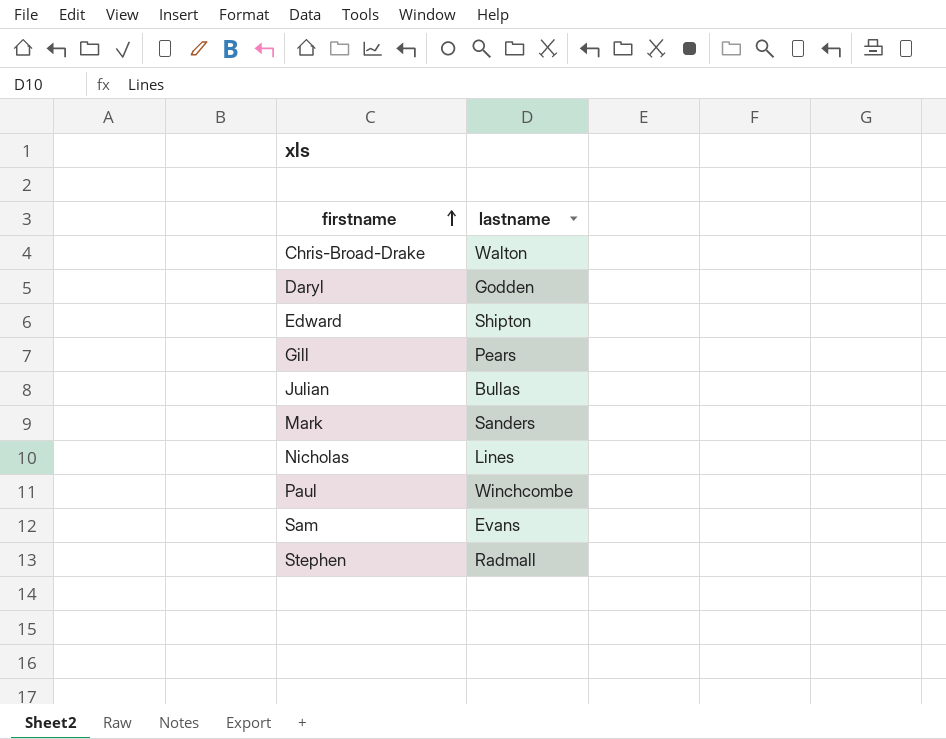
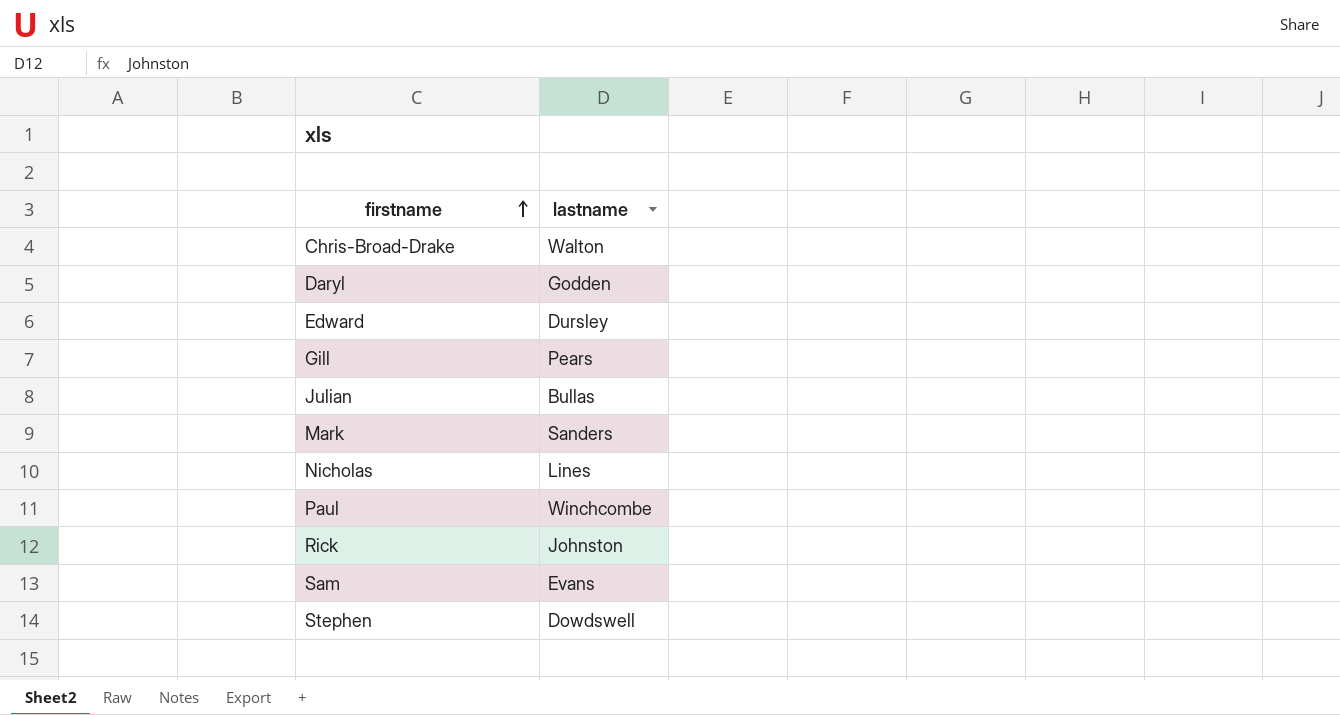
Edward | lastname: Shipton -> Dursley
row Rick: none -> Johnston
Stephen | lastname: Radmall -> Dowdswell

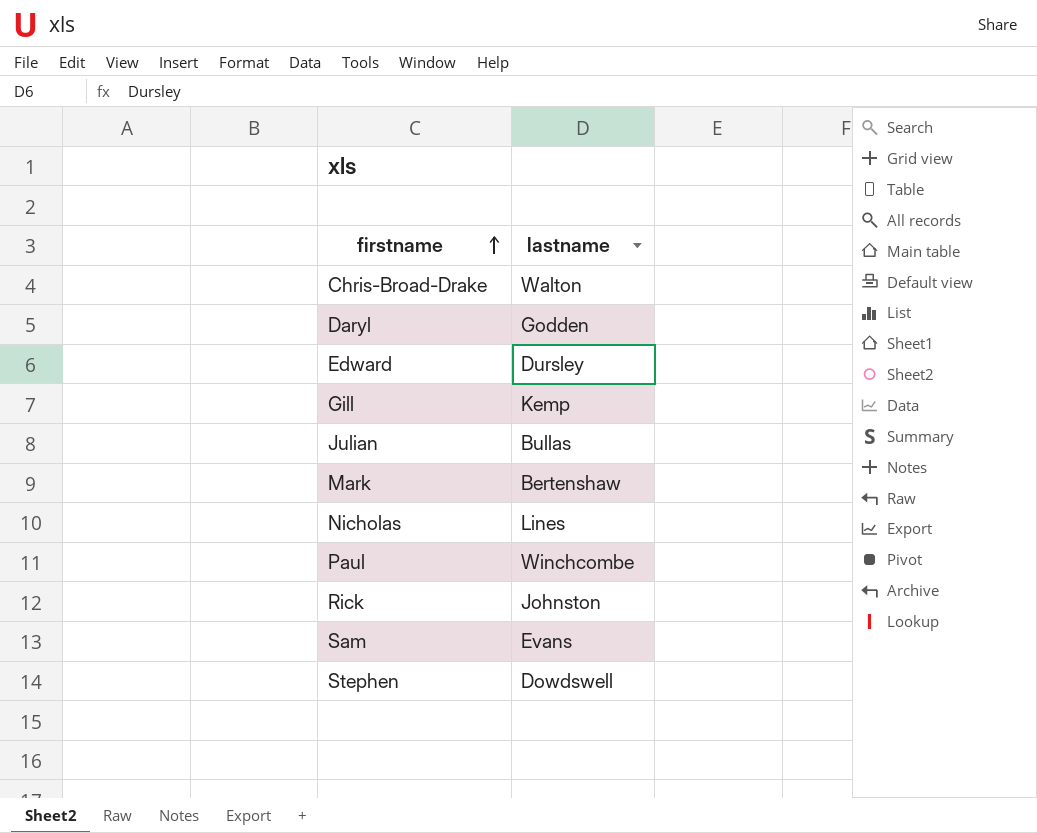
Gill | lastname: Pears -> Kemp
Mark | lastname: Sanders -> Bertenshaw

